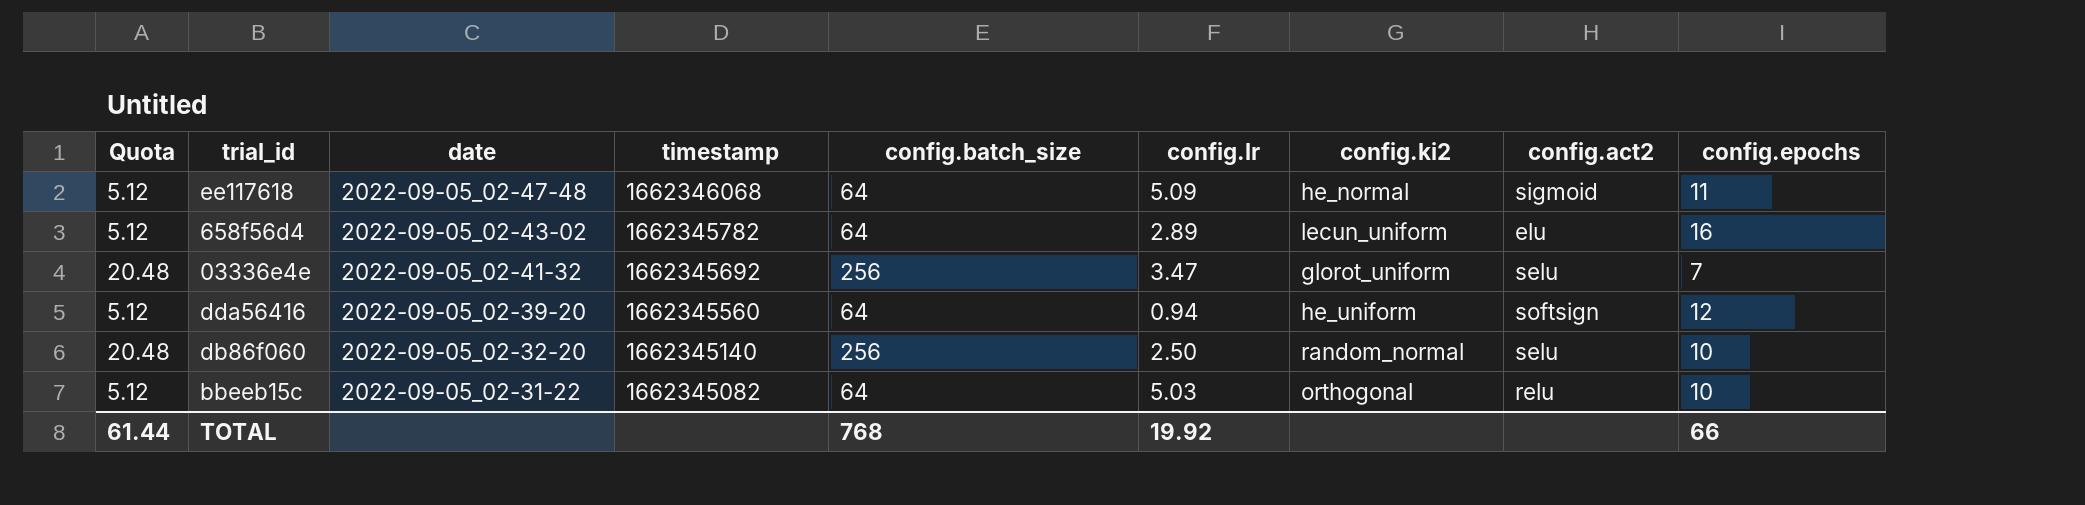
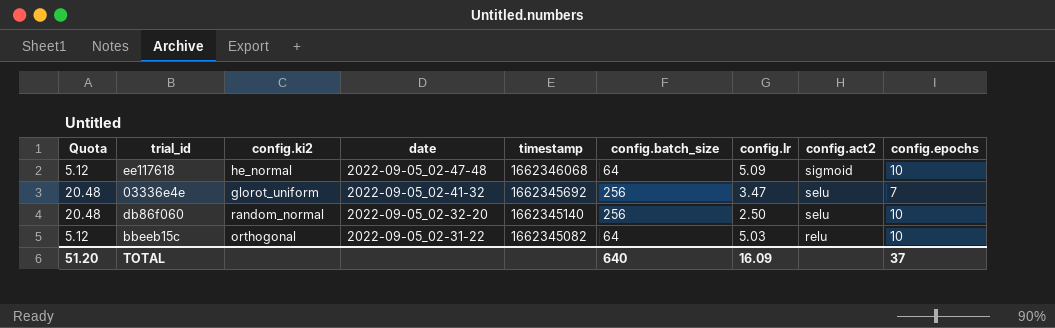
column config.ki2 | position: 7 -> 3
row 658f56d4: 5.12 | 2022-09-05_02-43-02 | 1662345782 | 64 | 2.89 | lecun_uniform | elu | 16 -> none
row dda56416: 5.12 | 2022-09-05_02-39-20 | 1662345560 | 64 | 0.94 | he_uniform | softsign | 12 -> none
ee117618 | config.epochs: 11 -> 10
TOTAL | Quota: 61.44 -> 51.20
TOTAL | config.batch_size: 768 -> 640
TOTAL | config.lr: 19.92 -> 16.09
TOTAL | config.epochs: 66 -> 37

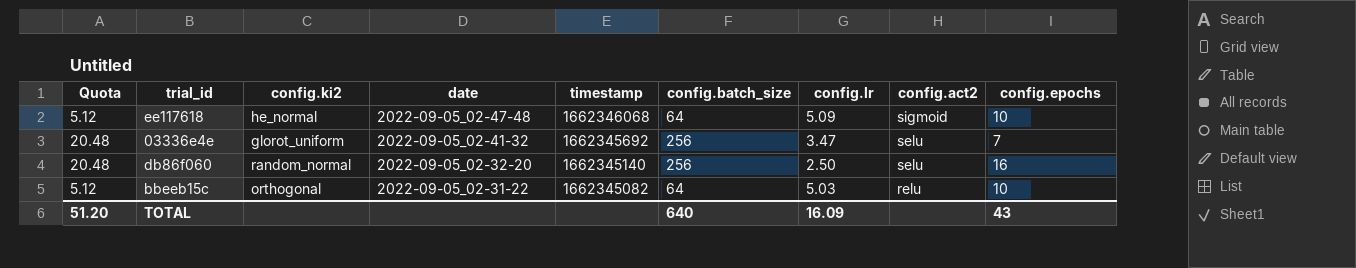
db86f060 | config.epochs: 10 -> 16
TOTAL | config.epochs: 37 -> 43

